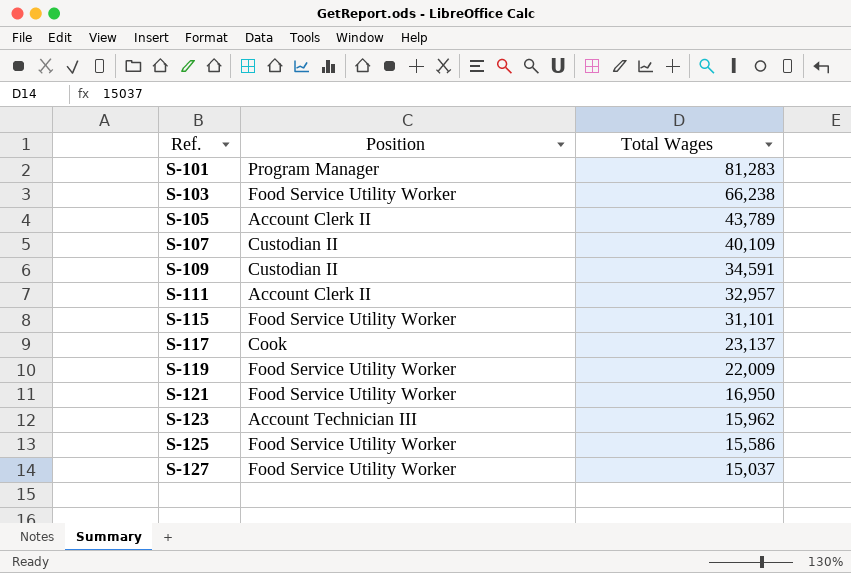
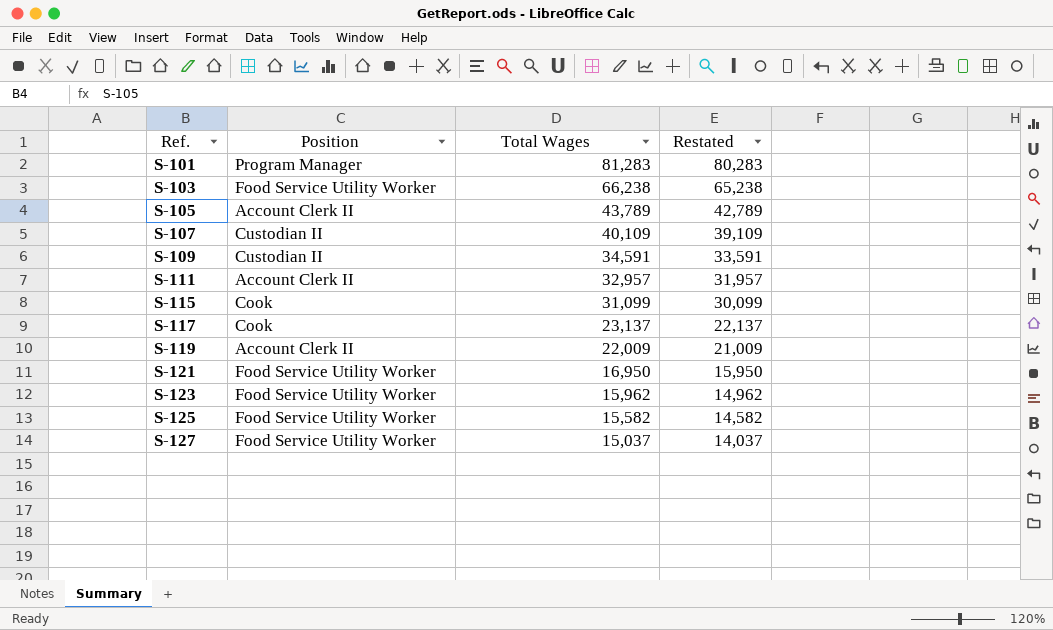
column Restated | formula: none -> [Total Wages] - 1000
S-115 | Position: Food Service Utility Worker -> Cook
S-115 | Total Wages: 31,101 -> 31,099
S-119 | Position: Food Service Utility Worker -> Account Clerk II
S-123 | Position: Account Technician III -> Food Service Utility Worker
S-125 | Total Wages: 15,586 -> 15,582

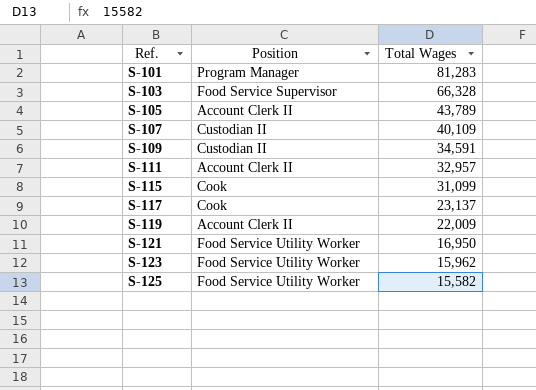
column Restated | formula: [Total Wages] - 1000 -> none
row S-127: Food Service Utility Worker | 15,037 | 14,037 -> none
S-103 | Position: Food Service Utility Worker -> Food Service Supervisor
S-103 | Total Wages: 66,238 -> 66,328

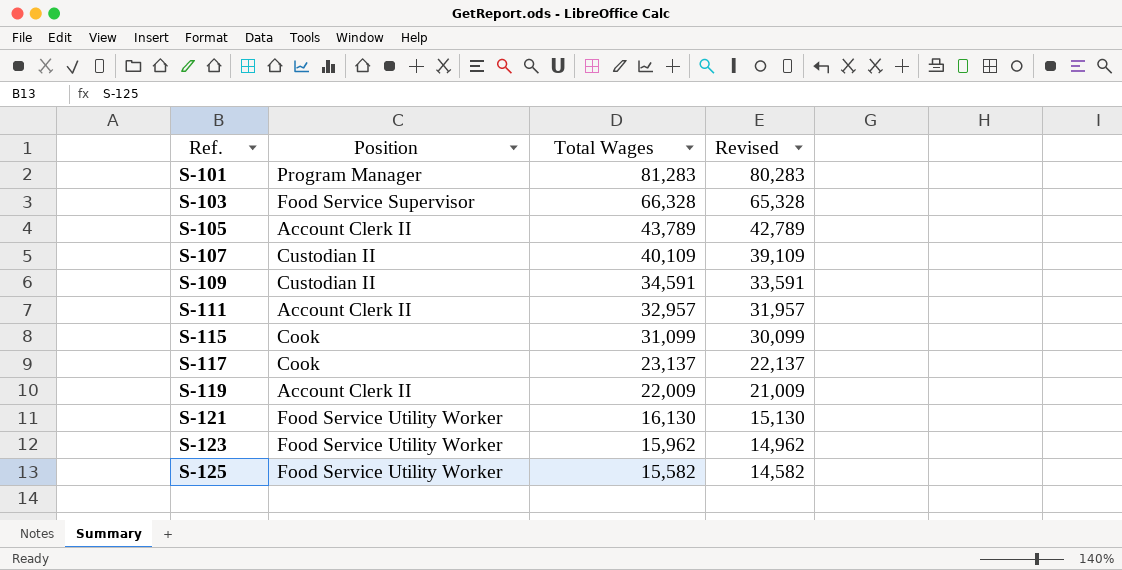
column Revised | formula: none -> [Total Wages] - 1000
S-121 | Total Wages: 16,950 -> 16,130

